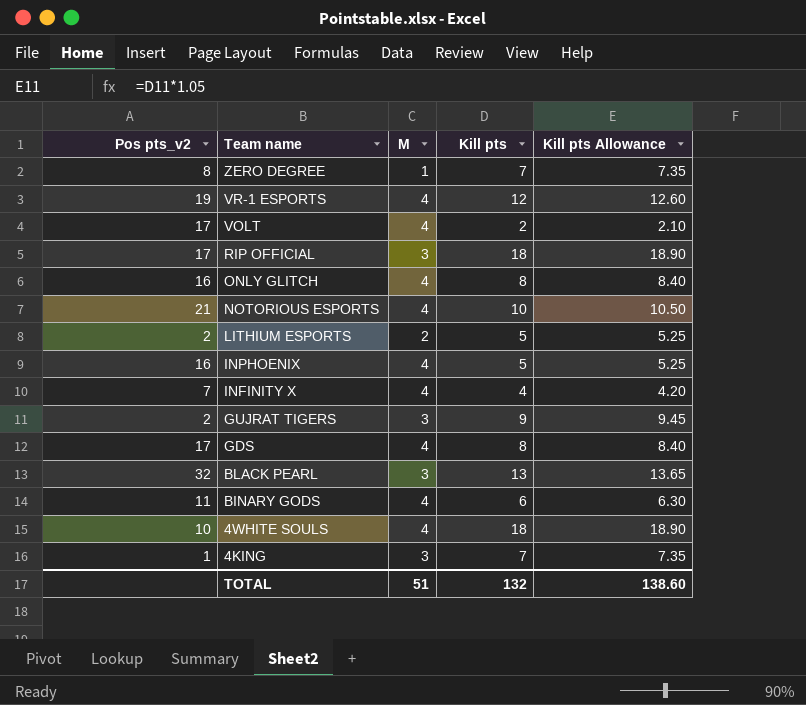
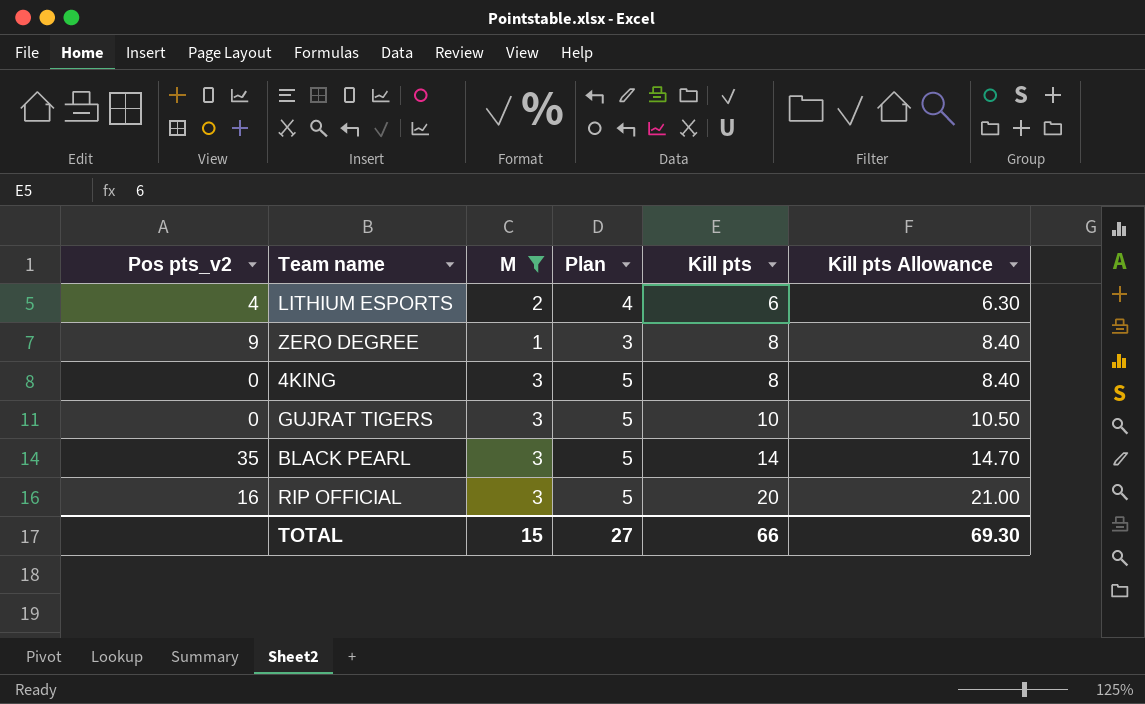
filter: none -> M != 4
row order: Team name descending -> Kill pts ascending
column Plan | formula: none -> [M] + 2
LITHIUM ESPORTS | Pos pts_v2: 2 -> 4
LITHIUM ESPORTS | Kill pts: 5 -> 6
LITHIUM ESPORTS | Kill pts Allowance: 5.25 -> 6.30
ZERO DEGREE | Pos pts_v2: 8 -> 9
ZERO DEGREE | Kill pts: 7 -> 8
ZERO DEGREE | Kill pts Allowance: 7.35 -> 8.40
4KING | Pos pts_v2: 1 -> 0
4KING | Kill pts: 7 -> 8
4KING | Kill pts Allowance: 7.35 -> 8.40
GUJRAT TIGERS | Pos pts_v2: 2 -> 0
GUJRAT TIGERS | Kill pts: 9 -> 10
GUJRAT TIGERS | Kill pts Allowance: 9.45 -> 10.50
BLACK PEARL | Pos pts_v2: 32 -> 35
BLACK PEARL | Kill pts: 13 -> 14
BLACK PEARL | Kill pts Allowance: 13.65 -> 14.70
RIP OFFICIAL | Pos pts_v2: 17 -> 16
RIP OFFICIAL | Kill pts: 18 -> 20
RIP OFFICIAL | Kill pts Allowance: 18.90 -> 21.00
TOTAL | M: 51 -> 15
TOTAL | Kill pts: 132 -> 66
TOTAL | Kill pts Allowance: 138.60 -> 69.30

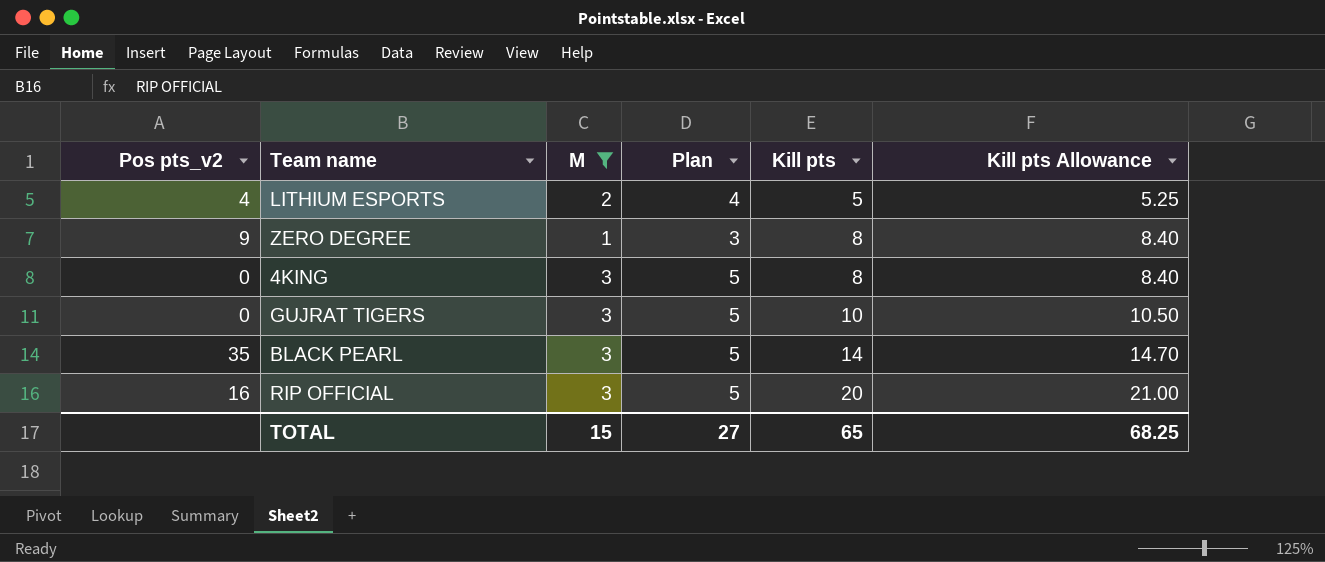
LITHIUM ESPORTS | Kill pts: 6 -> 5
LITHIUM ESPORTS | Kill pts Allowance: 6.30 -> 5.25
TOTAL | Kill pts: 66 -> 65
TOTAL | Kill pts Allowance: 69.30 -> 68.25

